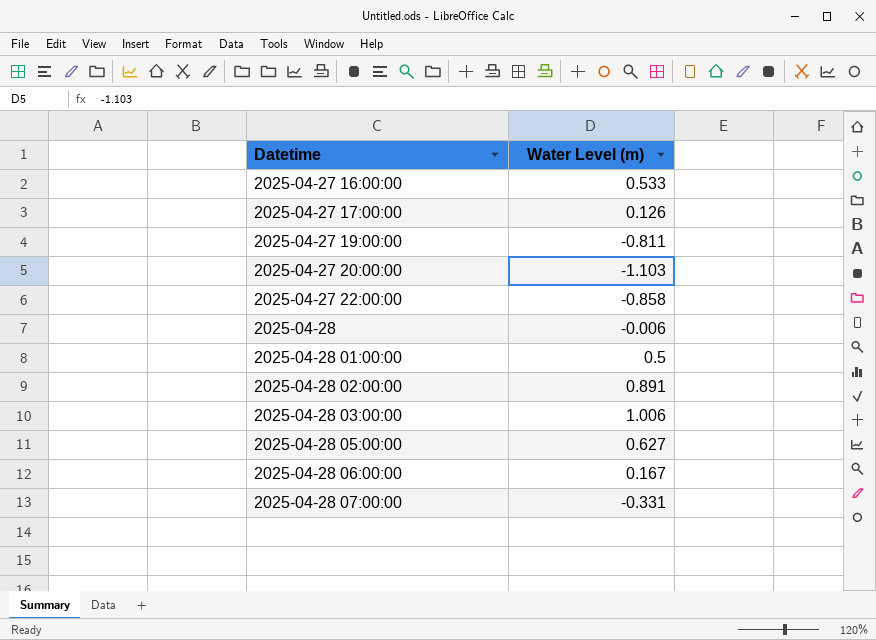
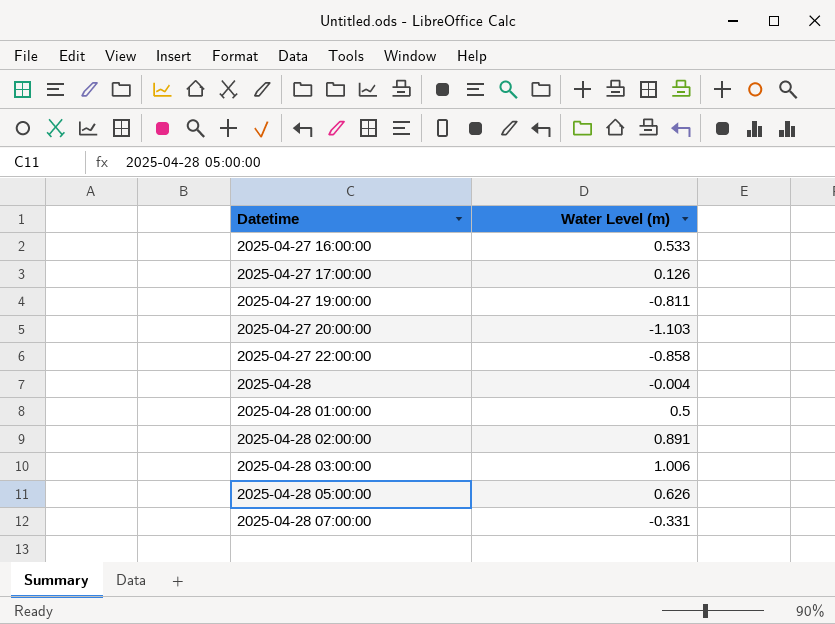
row 2025-04-28 06:00:00: 0.167 -> none
2025-04-28 | Water Level (m): -0.006 -> -0.004
2025-04-28 05:00:00 | Water Level (m): 0.627 -> 0.626

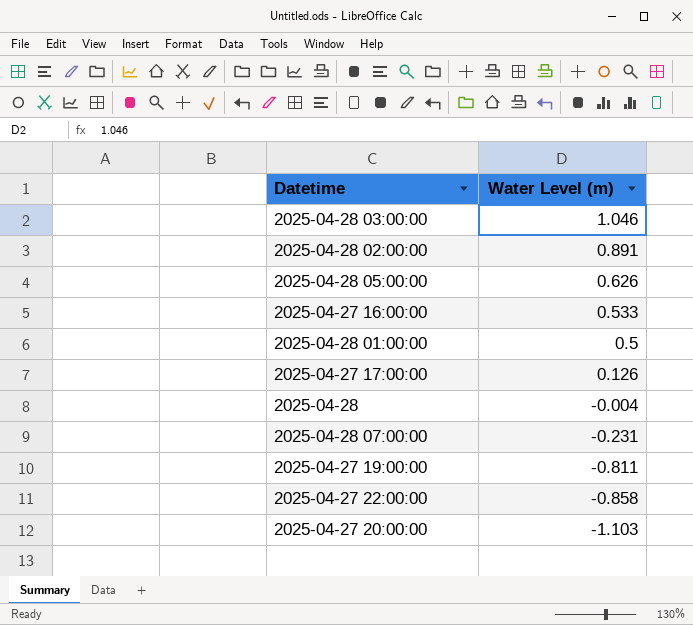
row order: Datetime ascending -> Water Level (m) descending
2025-04-28 03:00:00 | Water Level (m): 1.006 -> 1.046
2025-04-28 07:00:00 | Water Level (m): -0.331 -> -0.231

